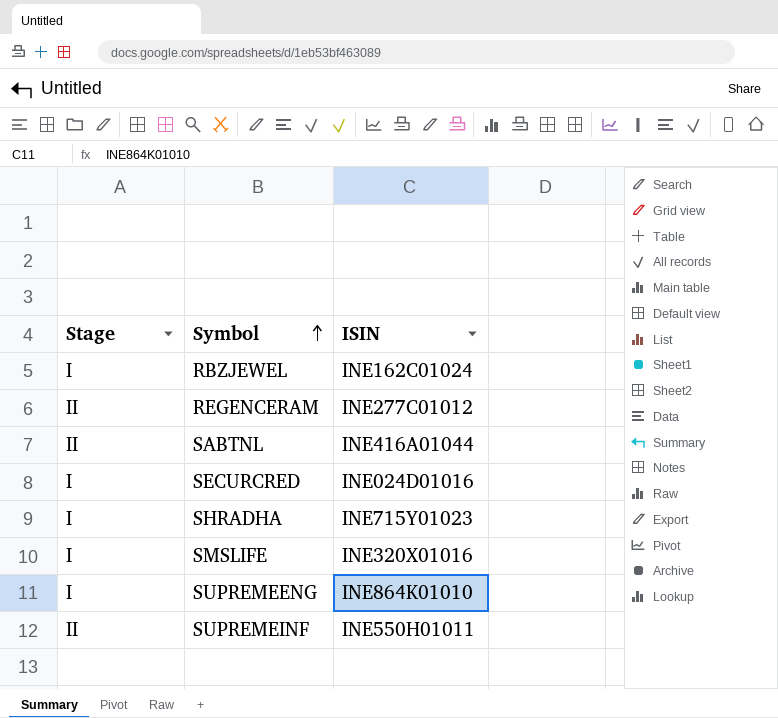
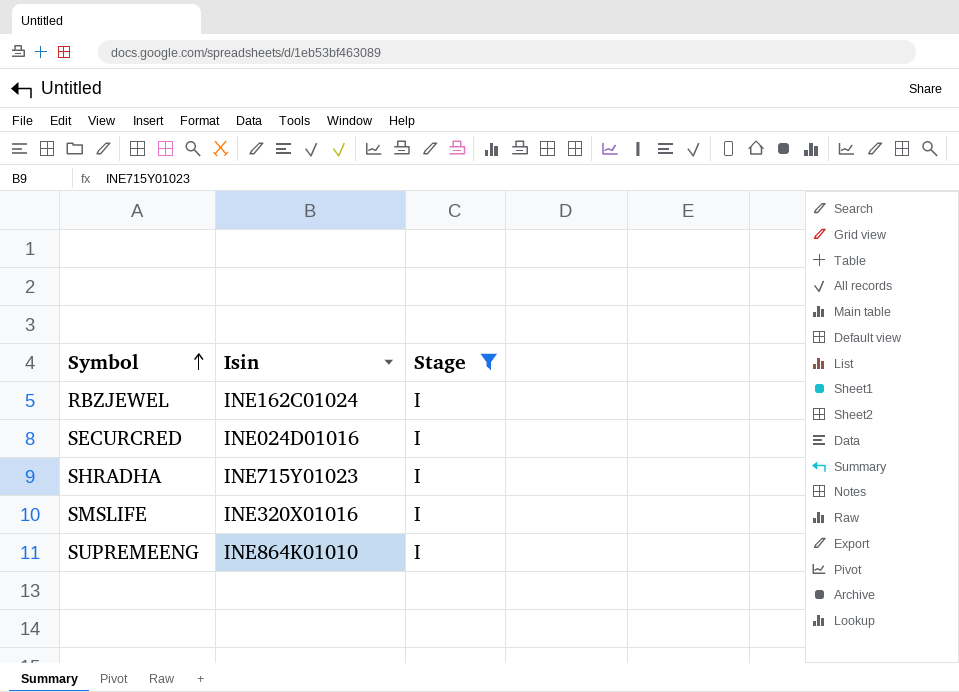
filter: none -> Stage = I
column name: ISIN -> Isin
column Stage | position: 1 -> 3

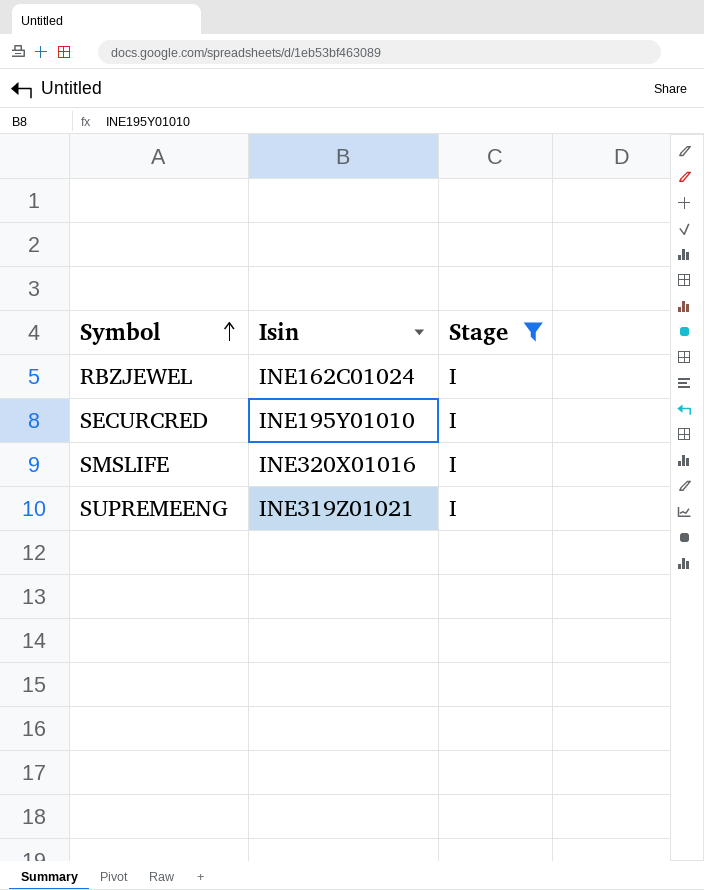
row SHRADHA: INE715Y01023 | I -> none
SECURCRED | Isin: INE024D01016 -> INE195Y01010
SUPREMEENG | Isin: INE864K01010 -> INE319Z01021

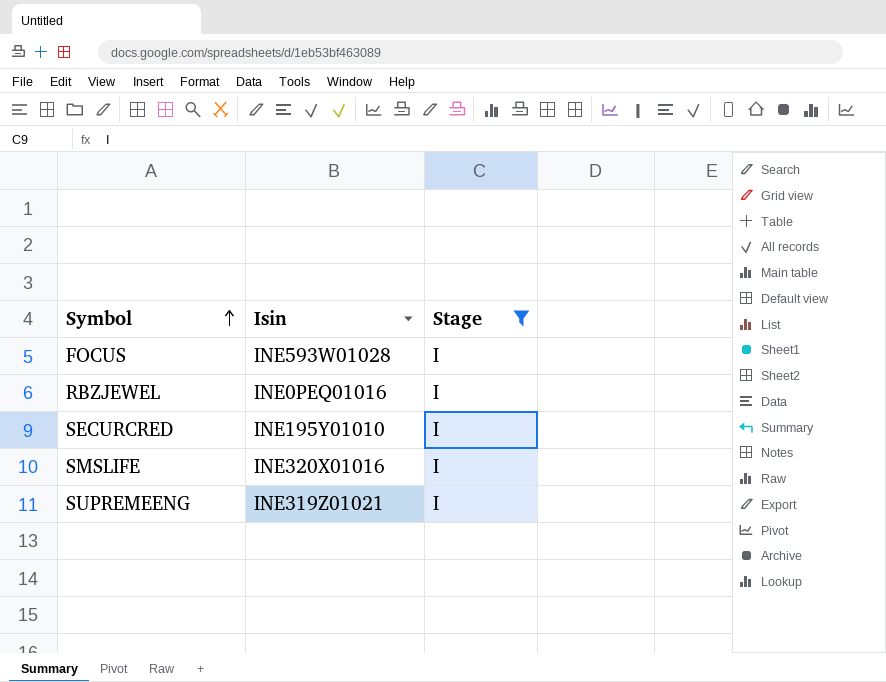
row FOCUS: none -> INE593W01028 | I
RBZJEWEL | Isin: INE162C01024 -> INE0PEQ01016

